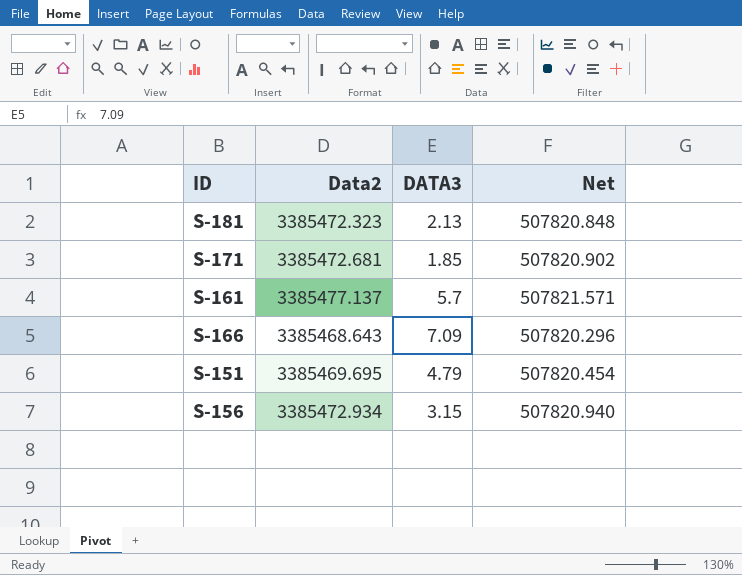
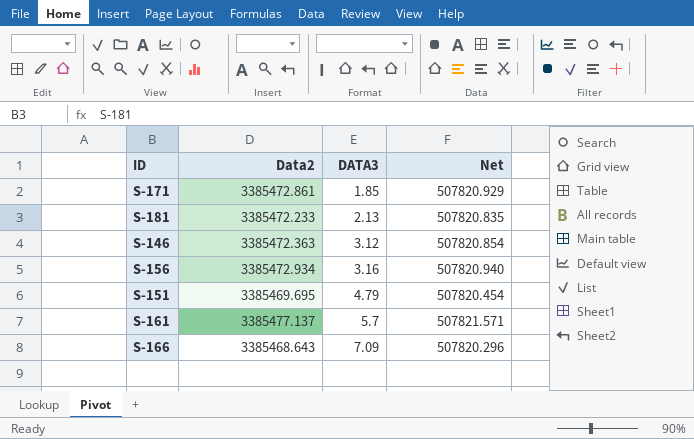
row order: none -> DATA3 ascending
S-171 | Data2: 3385472.681 -> 3385472.861
S-171 | Net: 507820.902 -> 507820.929
S-181 | Data2: 3385472.323 -> 3385472.233
S-181 | Net: 507820.848 -> 507820.835
row S-146: none -> 3385472.363 | 3.12 | 507820.854
S-156 | DATA3: 3.15 -> 3.16

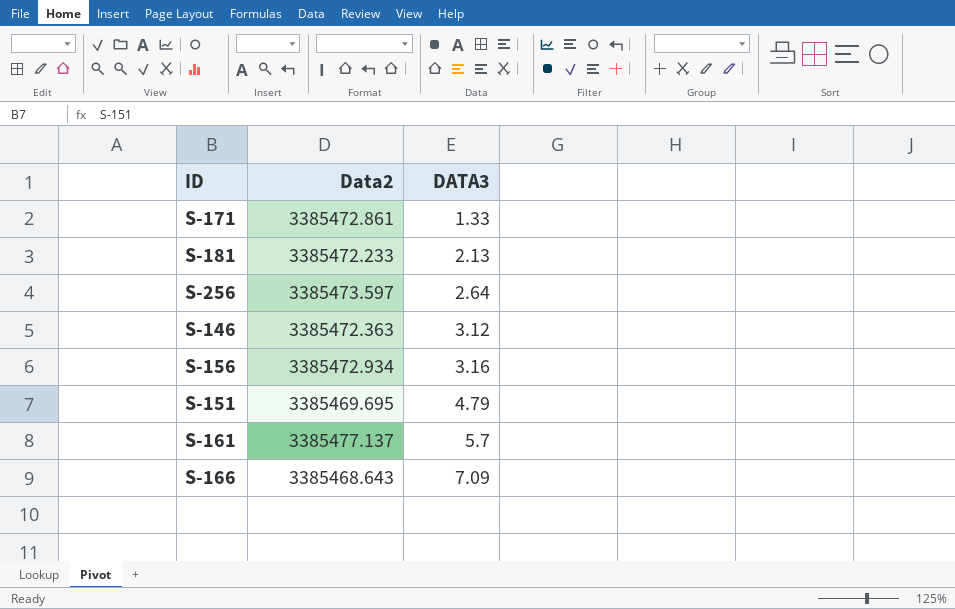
column Net | formula: [Data2] * 0.15 -> none
S-171 | DATA3: 1.85 -> 1.33
row S-256: none -> 3385473.597 | 2.64

